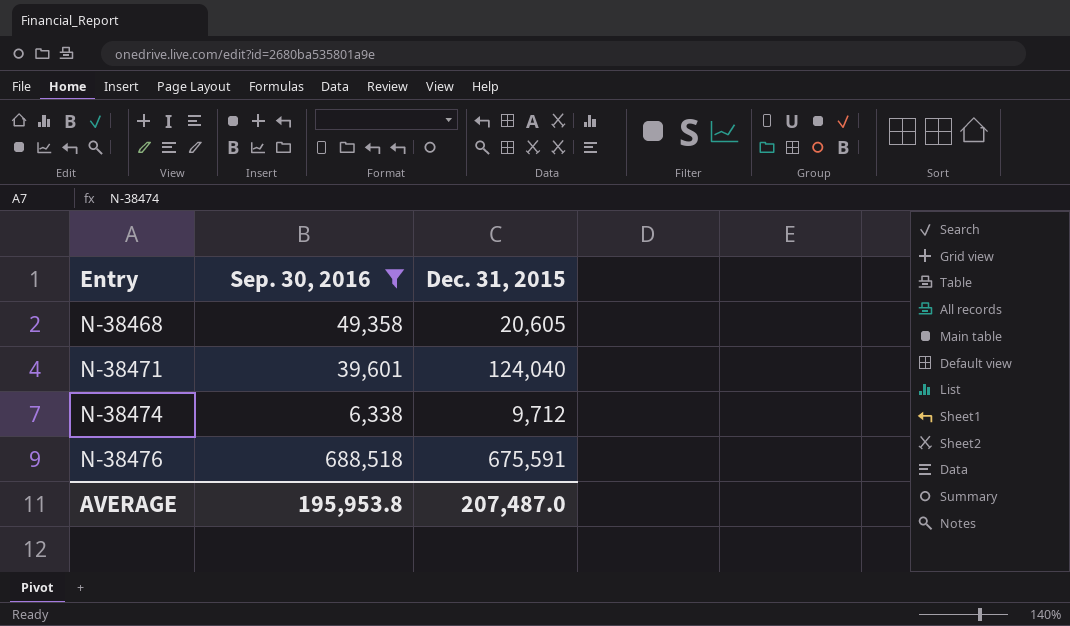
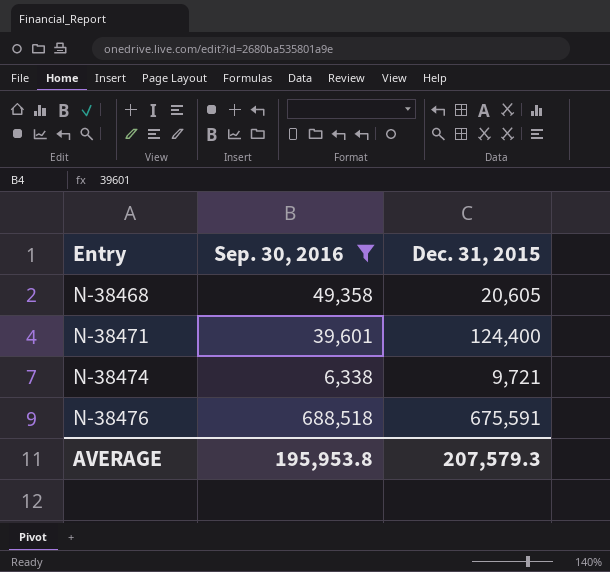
N-38471 | Dec. 31, 2015: 124,040 -> 124,400
N-38474 | Dec. 31, 2015: 9,712 -> 9,721
AVERAGE | Dec. 31, 2015: 207,487.0 -> 207,579.3

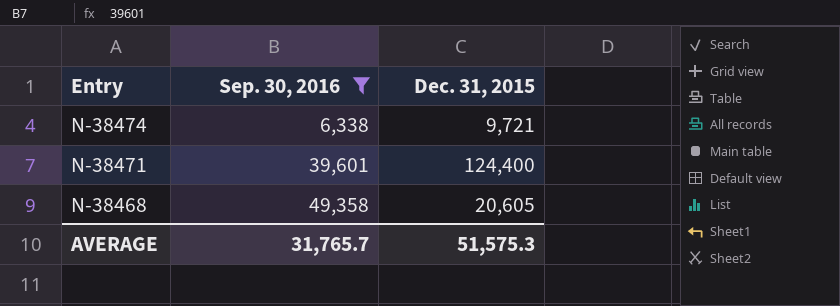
row order: Entry ascending -> Entry descending
row N-38476: 688,518 | 675,591 -> none
AVERAGE | Sep. 30, 2016: 195,953.8 -> 31,765.7
AVERAGE | Dec. 31, 2015: 207,579.3 -> 51,575.3

